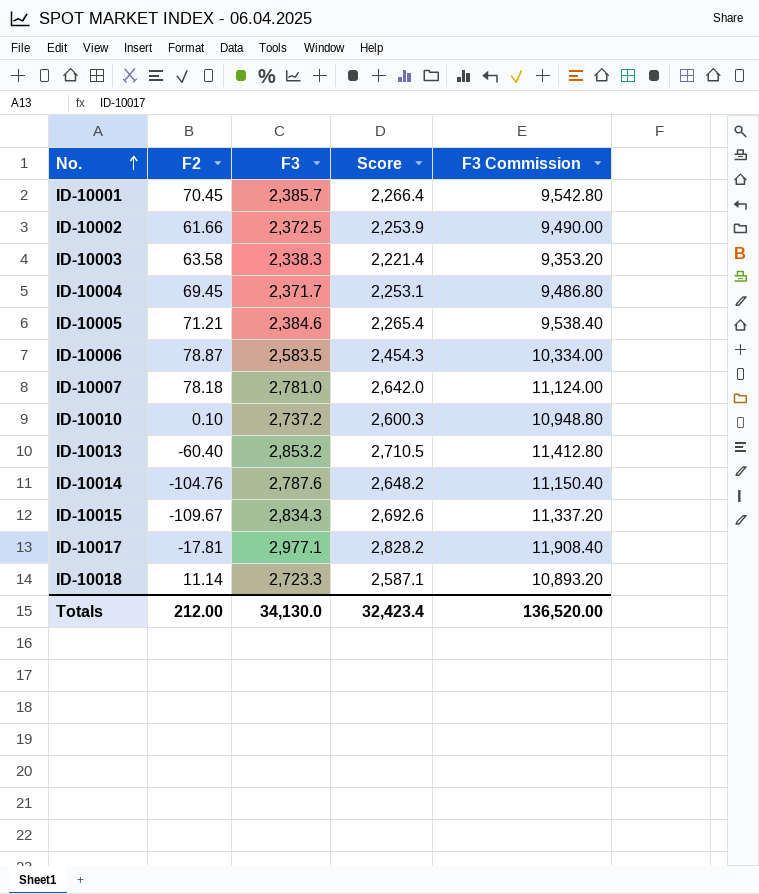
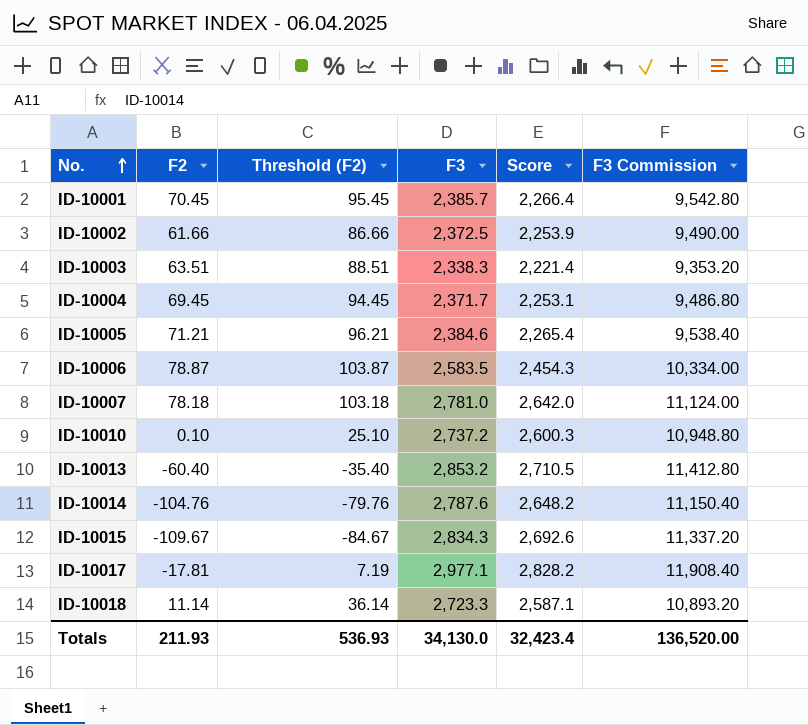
column Threshold (F2) | formula: none -> [F2] + 25
ID-10003 | F2: 63.58 -> 63.51
Totals | F2: 212.00 -> 211.93

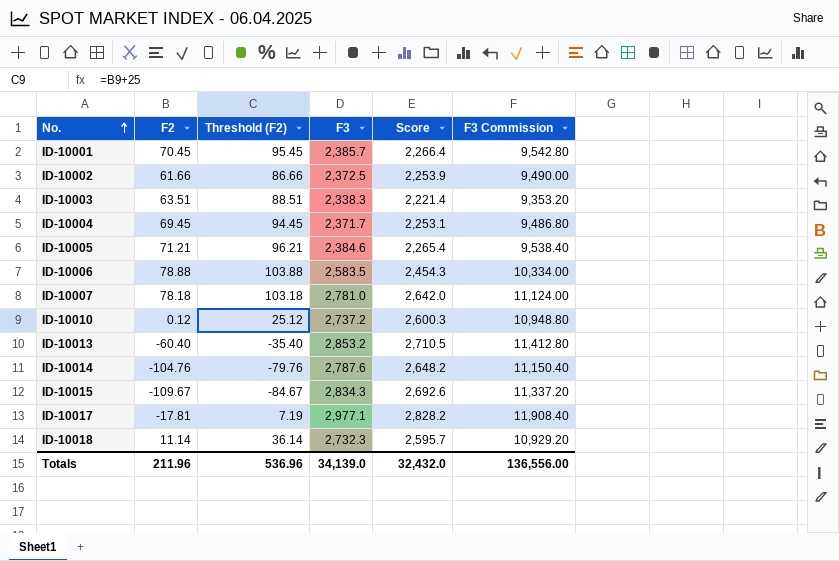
ID-10006 | F2: 78.87 -> 78.88
ID-10006 | Threshold (F2): 103.87 -> 103.88
ID-10010 | F2: 0.10 -> 0.12
ID-10010 | Threshold (F2): 25.10 -> 25.12
ID-10018 | F3: 2,723.3 -> 2,732.3
ID-10018 | Score: 2,587.1 -> 2,595.7
ID-10018 | F3 Commission: 10,893.20 -> 10,929.20
Totals | F2: 211.93 -> 211.96
Totals | Threshold (F2): 536.93 -> 536.96
Totals | F3: 34,130.0 -> 34,139.0
Totals | Score: 32,423.4 -> 32,432.0
Totals | F3 Commission: 136,520.00 -> 136,556.00

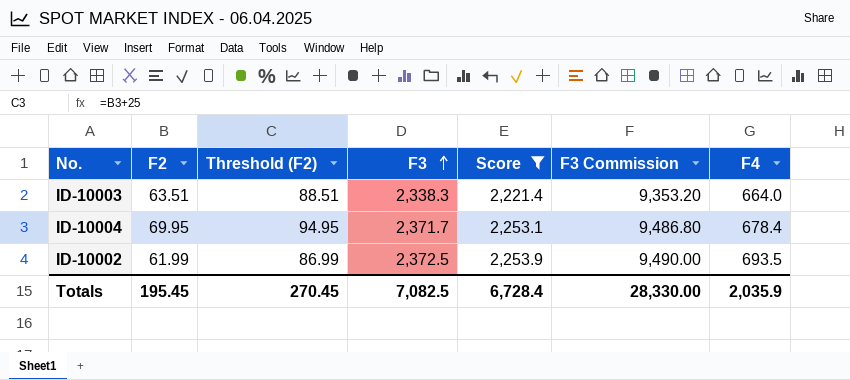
filter: none -> Score <= 2,253.9
row order: No. ascending -> F3 ascending
column F4 | position: none -> 7
ID-10004 | F2: 69.45 -> 69.95
ID-10004 | Threshold (F2): 94.45 -> 94.95
ID-10002 | F2: 61.66 -> 61.99
ID-10002 | Threshold (F2): 86.66 -> 86.99
Totals | F2: 211.96 -> 195.45
Totals | Threshold (F2): 536.96 -> 270.45
Totals | F3: 34,139.0 -> 7,082.5
Totals | Score: 32,432.0 -> 6,728.4
Totals | F3 Commission: 136,556.00 -> 28,330.00

